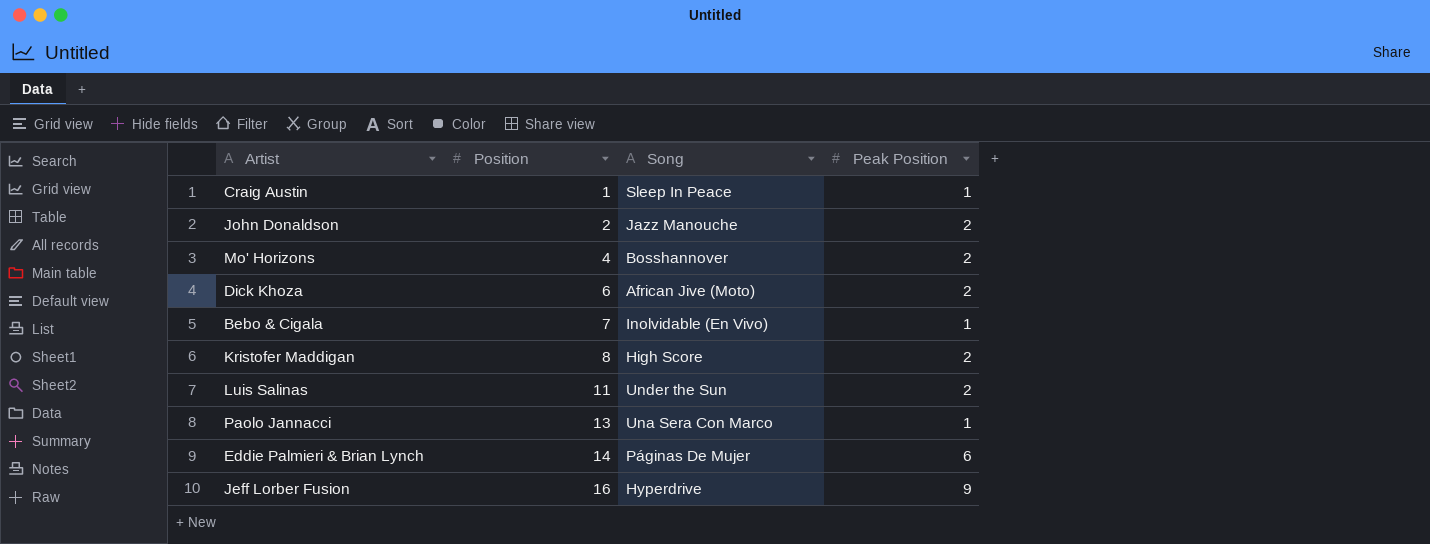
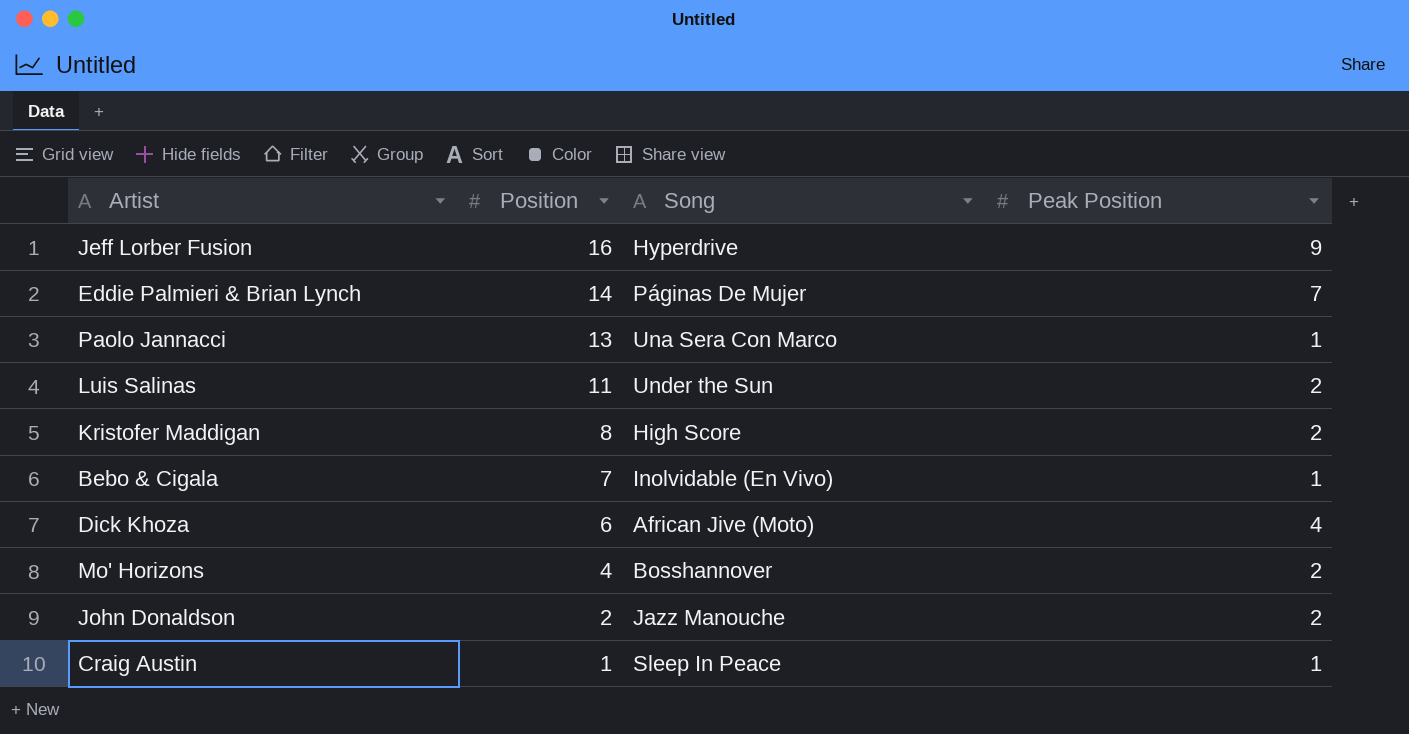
row order: Position ascending -> Position descending
Eddie Palmieri & Brian Lynch | Peak Position: 6 -> 7
Dick Khoza | Peak Position: 2 -> 4

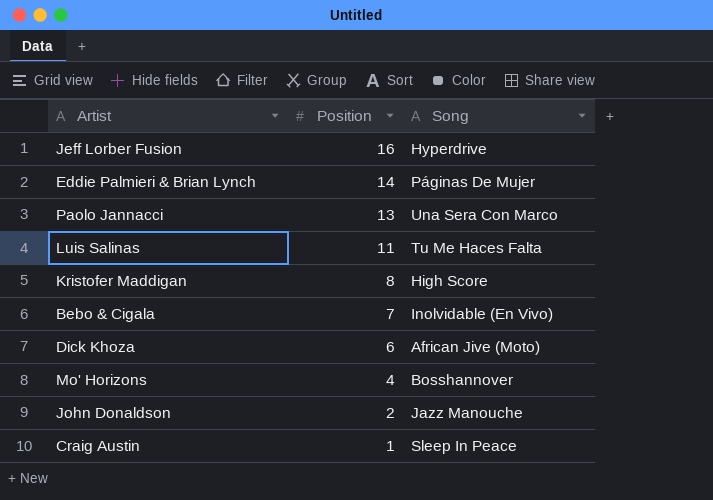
column Peak Position | position: 4 -> none
Luis Salinas | Song: Under the Sun -> Tu Me Haces Falta

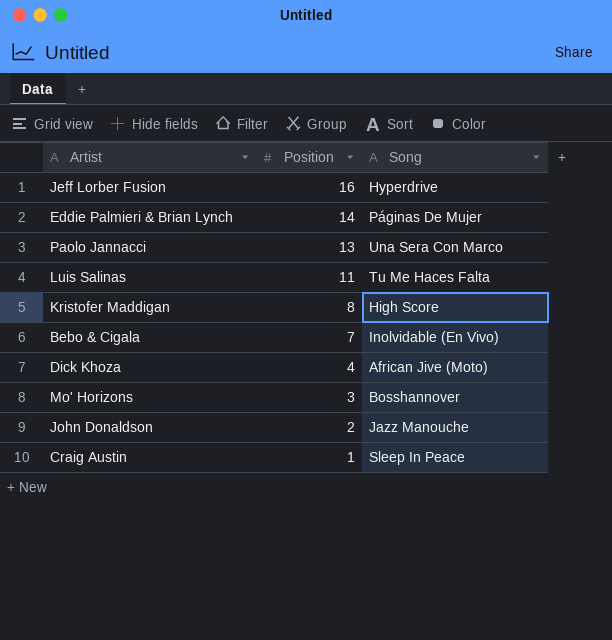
Dick Khoza | Position: 6 -> 4
Mo' Horizons | Position: 4 -> 3

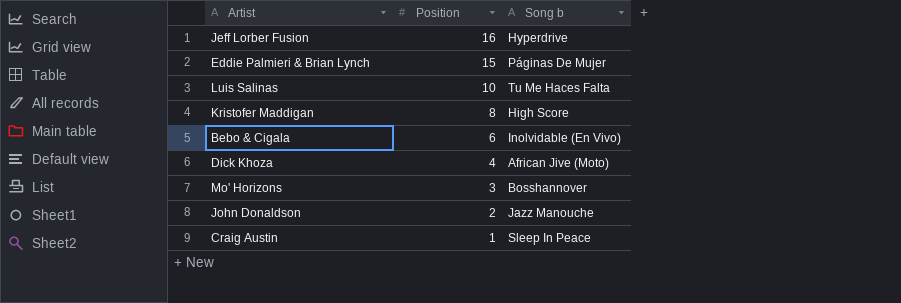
column name: Song -> Song b
row Paolo Jannacci: 13 | Una Sera Con Marco -> none
Eddie Palmieri & Brian Lynch | Position: 14 -> 15
Luis Salinas | Position: 11 -> 10
Bebo & Cigala | Position: 7 -> 6

